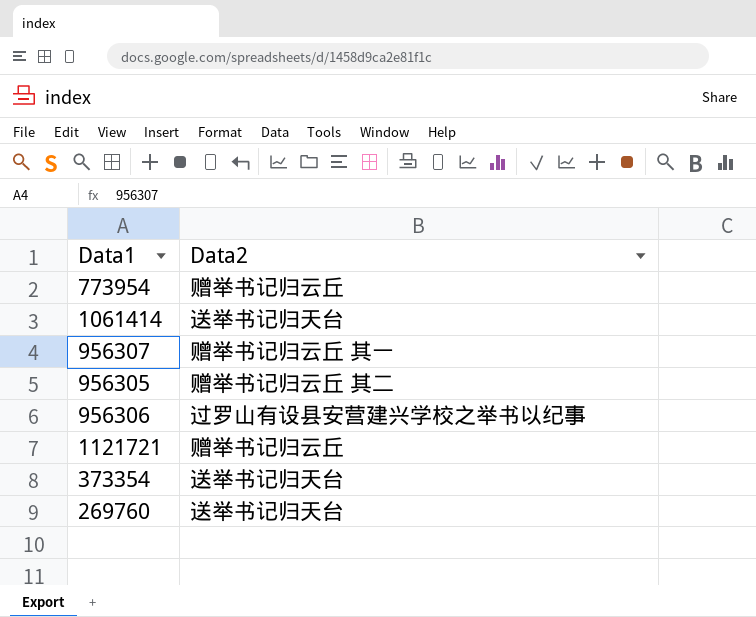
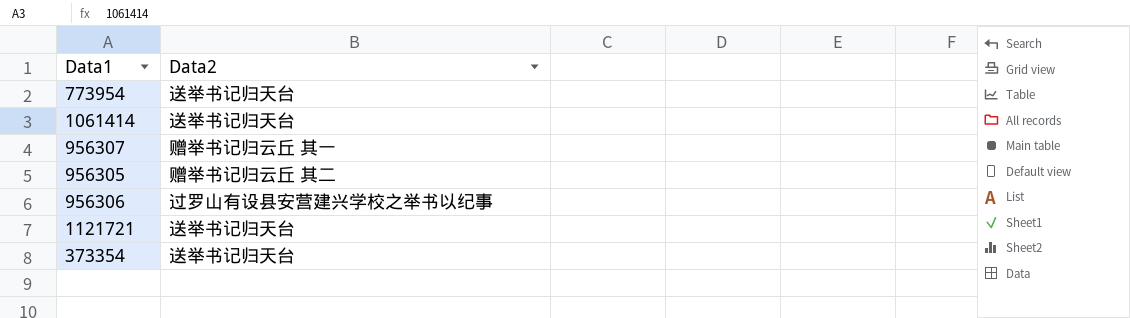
row 269760: 送举书记归天台 -> none
773954 | Data2: 赠举书记归云丘 -> 送举书记归天台
1121721 | Data2: 赠举书记归云丘 -> 送举书记归天台

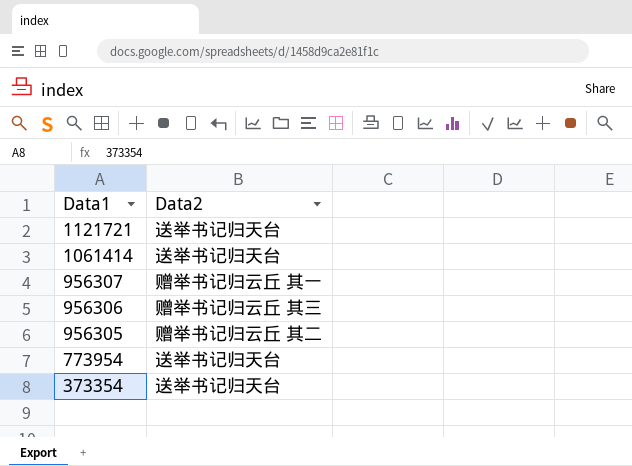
row order: none -> Data1 descending
956306 | Data2: 过罗山有设县安营建兴学校之举书以纪事 -> 赠举书记归云丘 其三

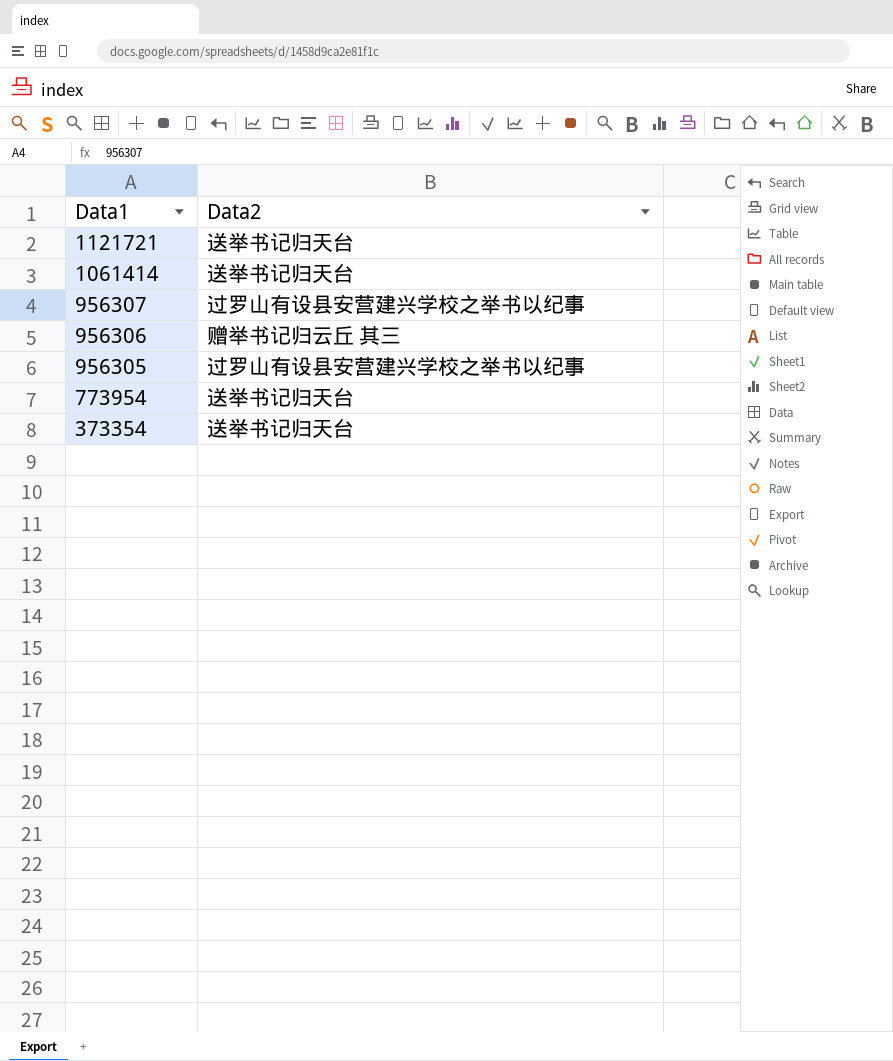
956307 | Data2: 赠举书记归云丘 其一 -> 过罗山有设县安营建兴学校之举书以纪事
956305 | Data2: 赠举书记归云丘 其二 -> 过罗山有设县安营建兴学校之举书以纪事

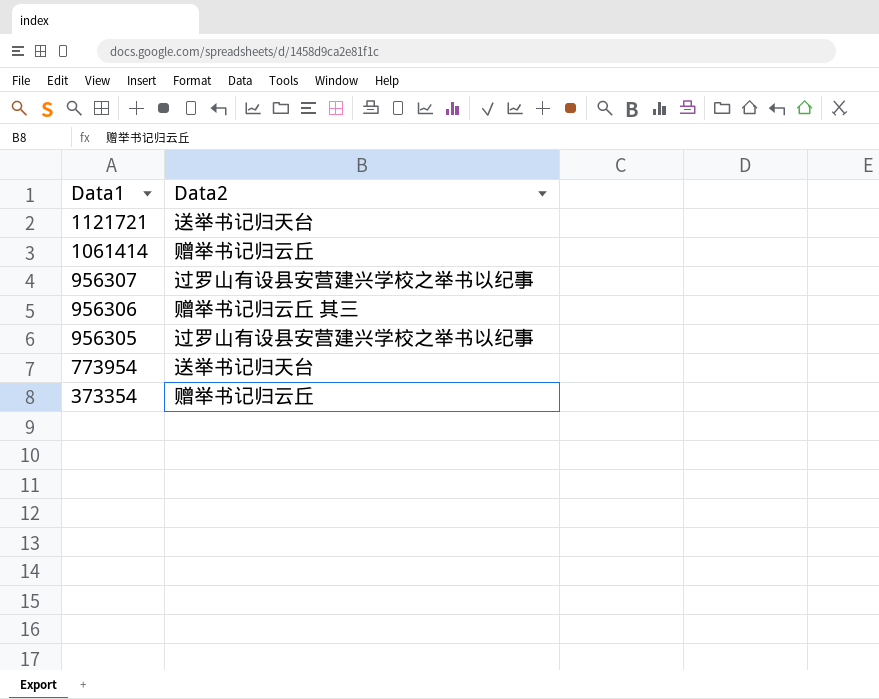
1061414 | Data2: 送举书记归天台 -> 赠举书记归云丘
373354 | Data2: 送举书记归天台 -> 赠举书记归云丘

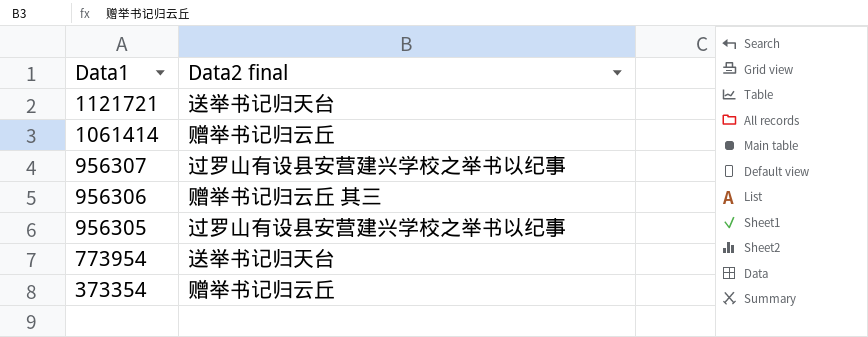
column name: Data2 -> Data2 final

